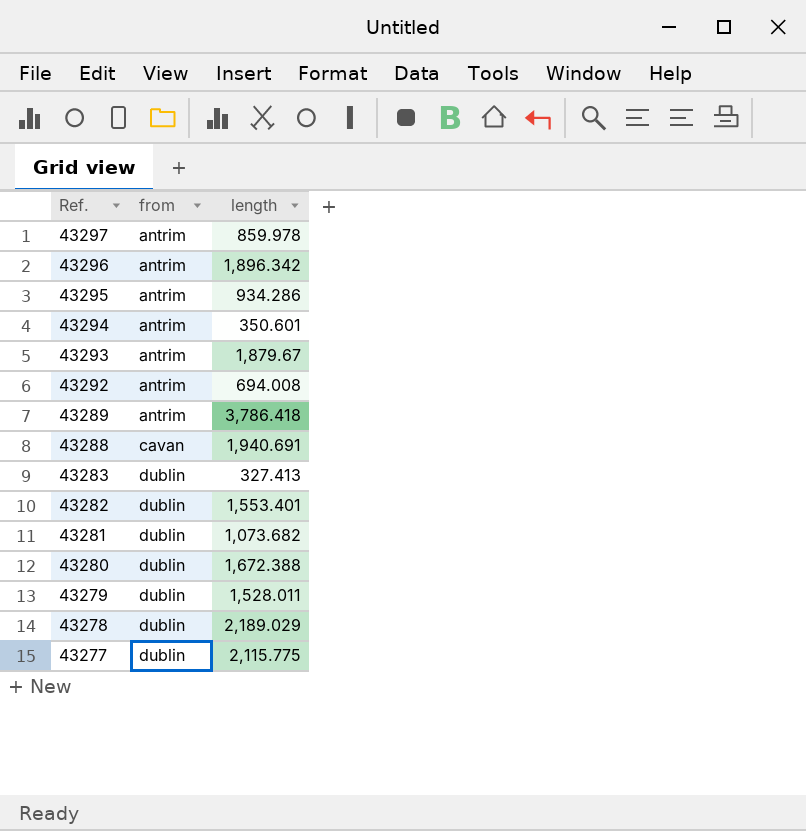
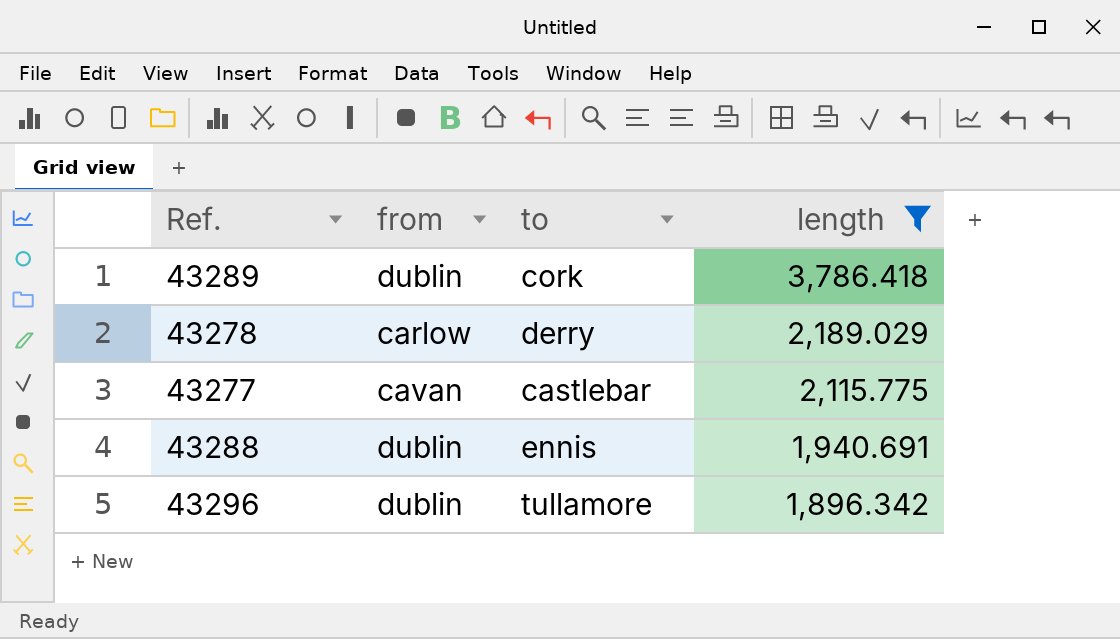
filter: none -> length >= 1,896.342
row order: Ref. descending -> length descending
column to | position: none -> 3
43289 | from: antrim -> dublin
43278 | from: dublin -> carlow
43277 | from: dublin -> cavan
43288 | from: cavan -> dublin
43296 | from: antrim -> dublin

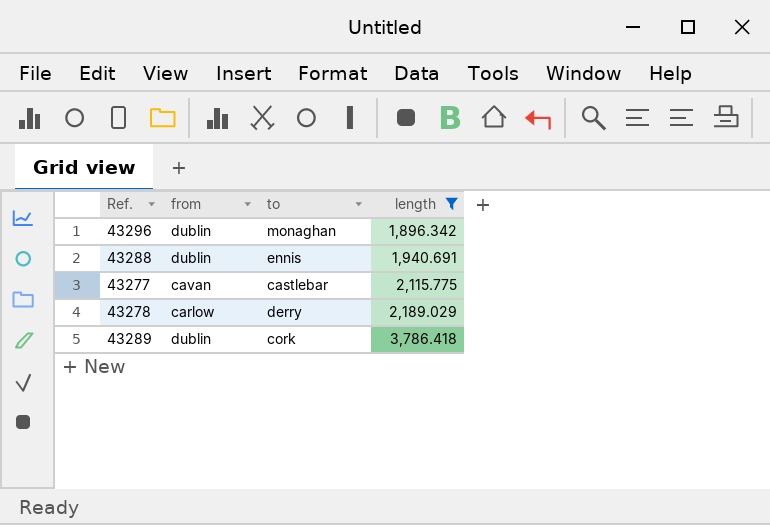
row order: length descending -> length ascending
43296 | to: tullamore -> monaghan

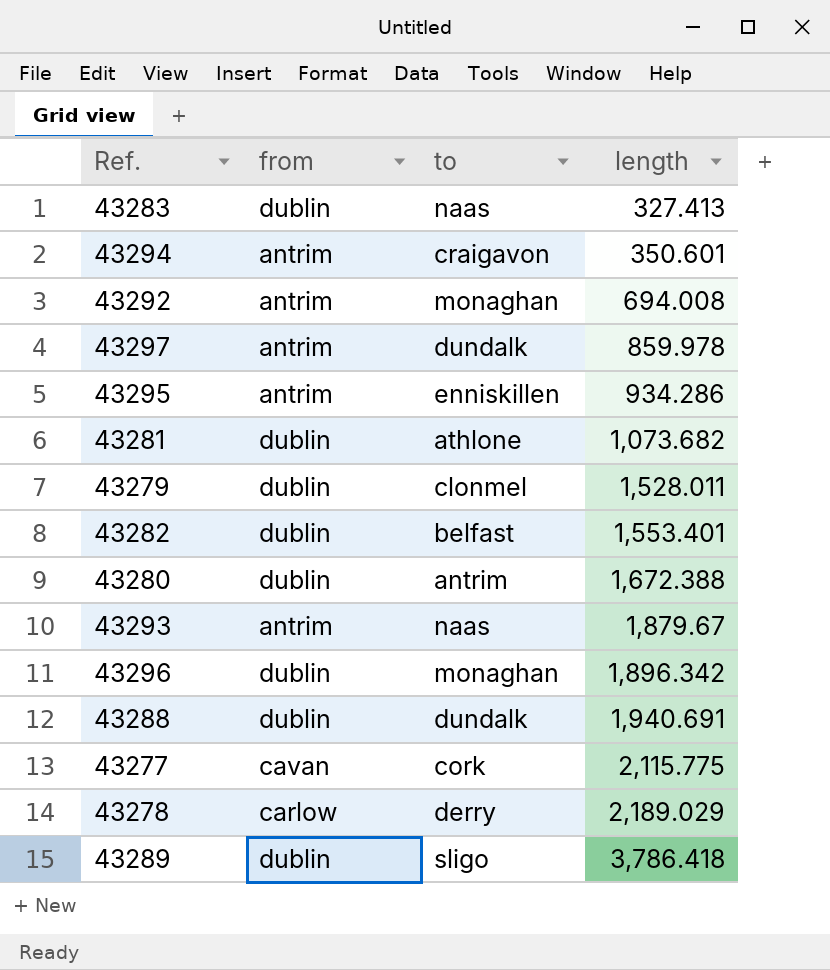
filter: length >= 1,896.342 -> none
43288 | to: ennis -> dundalk
43277 | to: castlebar -> cork
43289 | to: cork -> sligo

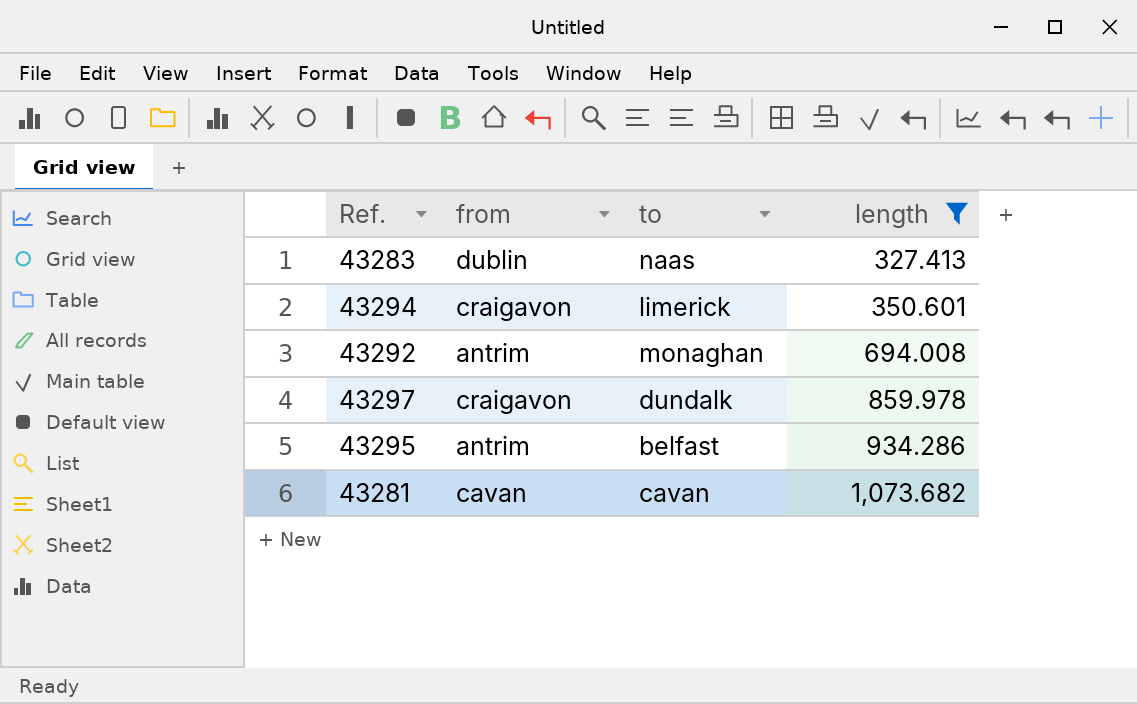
filter: none -> length <= 1,073.682
43294 | from: antrim -> craigavon
43294 | to: craigavon -> limerick
43297 | from: antrim -> craigavon
43295 | to: enniskillen -> belfast
43281 | from: dublin -> cavan
43281 | to: athlone -> cavan

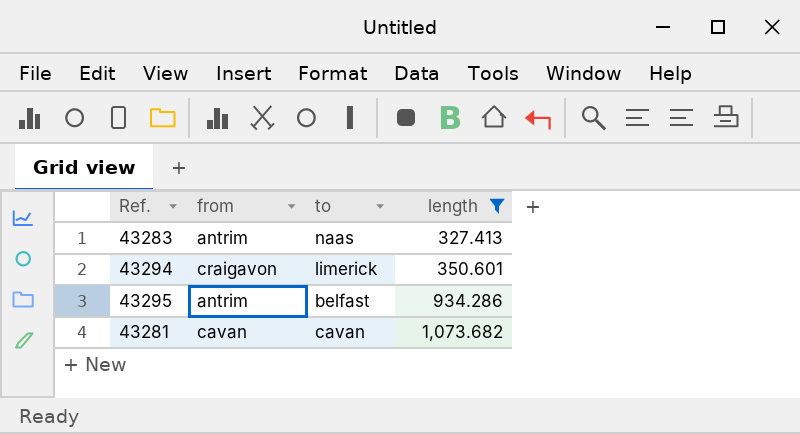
row 43292: antrim | monaghan | 694.008 -> none
row 43297: craigavon | dundalk | 859.978 -> none
43283 | from: dublin -> antrim

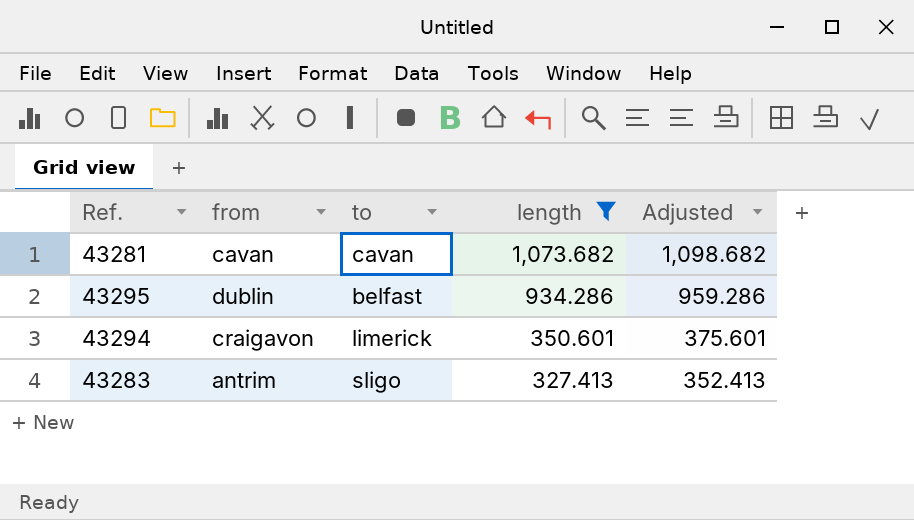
row order: length ascending -> length descending
column Adjusted | formula: none -> [length] + 25
43295 | from: antrim -> dublin
43283 | to: naas -> sligo

